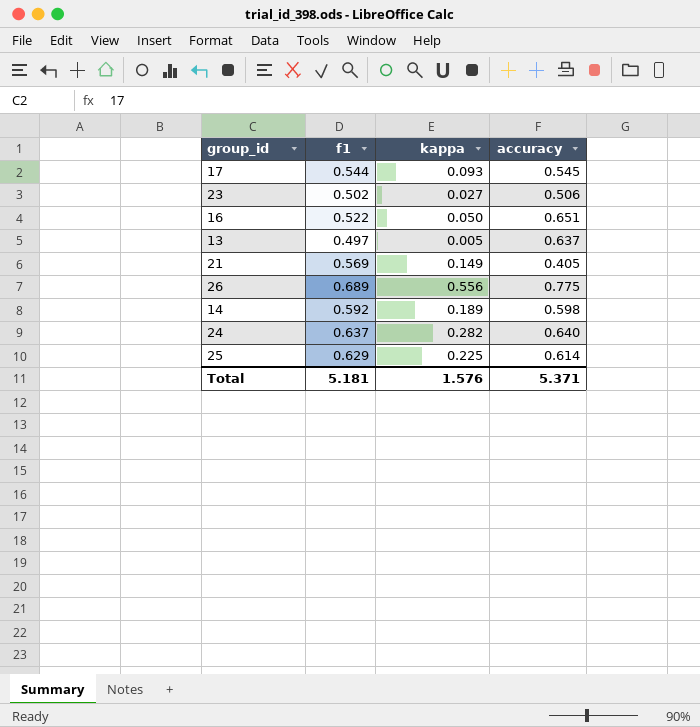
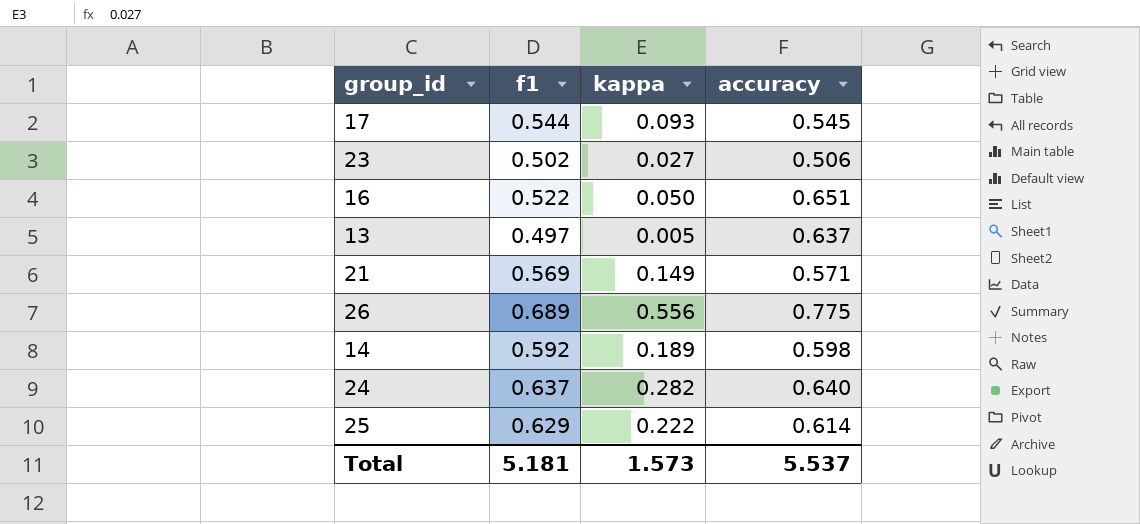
21 | accuracy: 0.405 -> 0.571
25 | kappa: 0.225 -> 0.222
Total | kappa: 1.576 -> 1.573
Total | accuracy: 5.371 -> 5.537

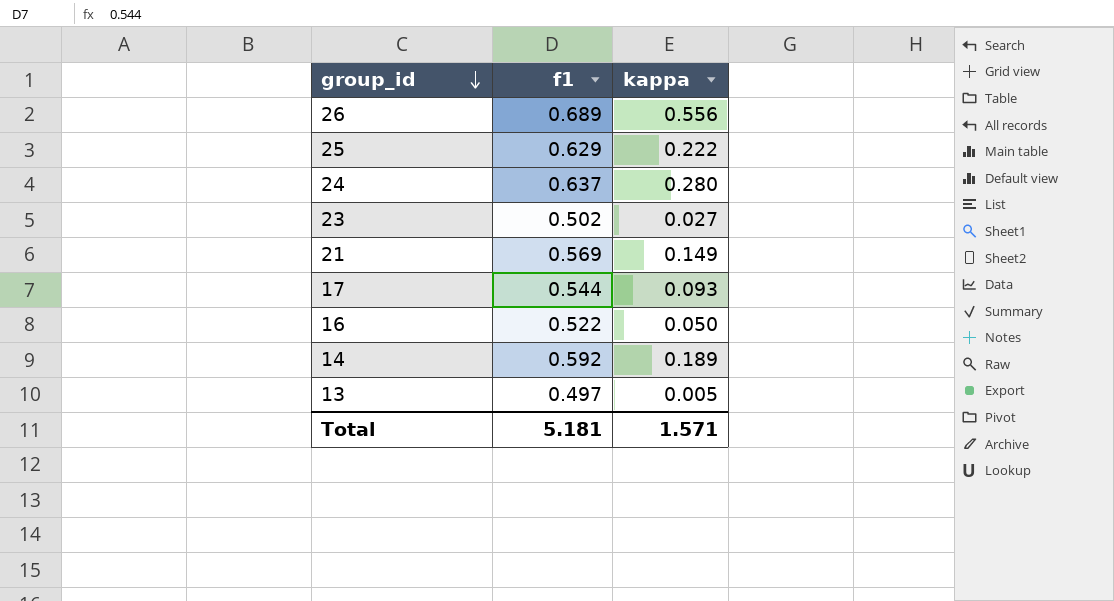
row order: none -> group_id descending
column accuracy | position: 4 -> none
24 | kappa: 0.282 -> 0.280
Total | kappa: 1.573 -> 1.571

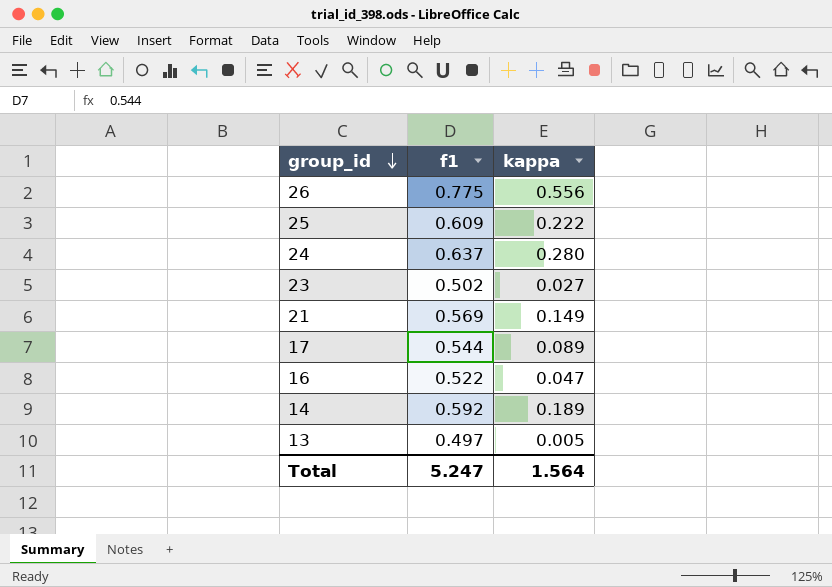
26 | f1: 0.689 -> 0.775
25 | f1: 0.629 -> 0.609
17 | kappa: 0.093 -> 0.089
16 | kappa: 0.050 -> 0.047
Total | f1: 5.181 -> 5.247
Total | kappa: 1.571 -> 1.564

